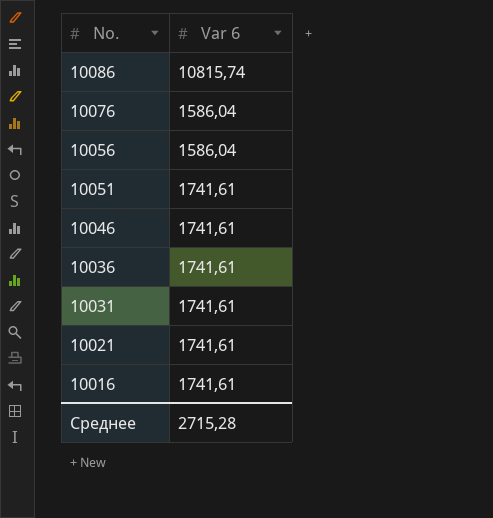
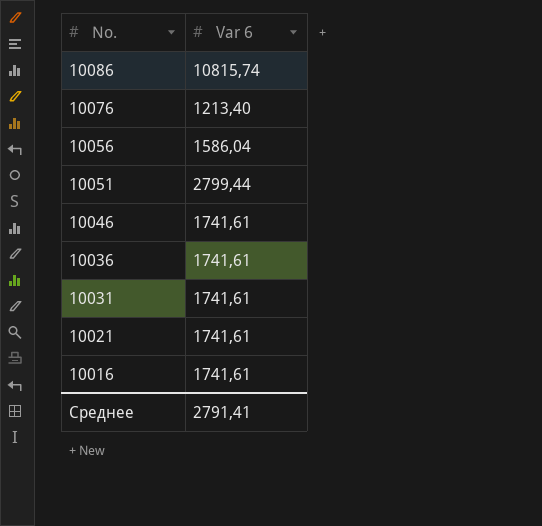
10076 | Var 6: 1586,04 -> 1213,40
10051 | Var 6: 1741,61 -> 2799,44
Среднее | Var 6: 2715,28 -> 2791,41

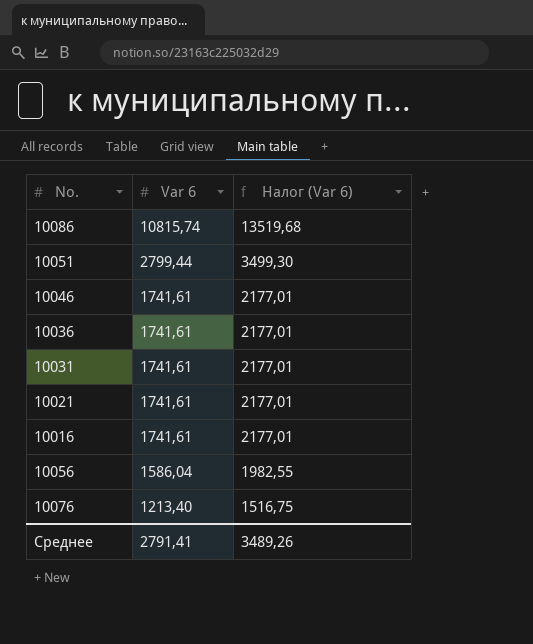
row order: No. descending -> Var 6 descending
column Налог (Var 6) | formula: none -> [Var 6] * 1,25

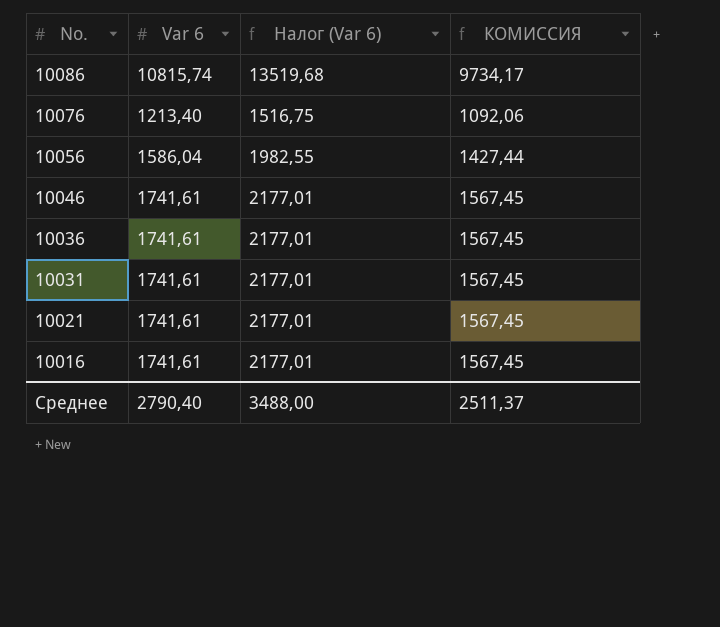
row order: Var 6 descending -> No. descending
column КОМИССИЯ | formula: none -> [Var 6] * 0,9
row 10051: 2799,44 | 3499,30 -> none
Среднее | Var 6: 2791,41 -> 2790,40
Среднее | Налог (Var 6): 3489,26 -> 3488,00

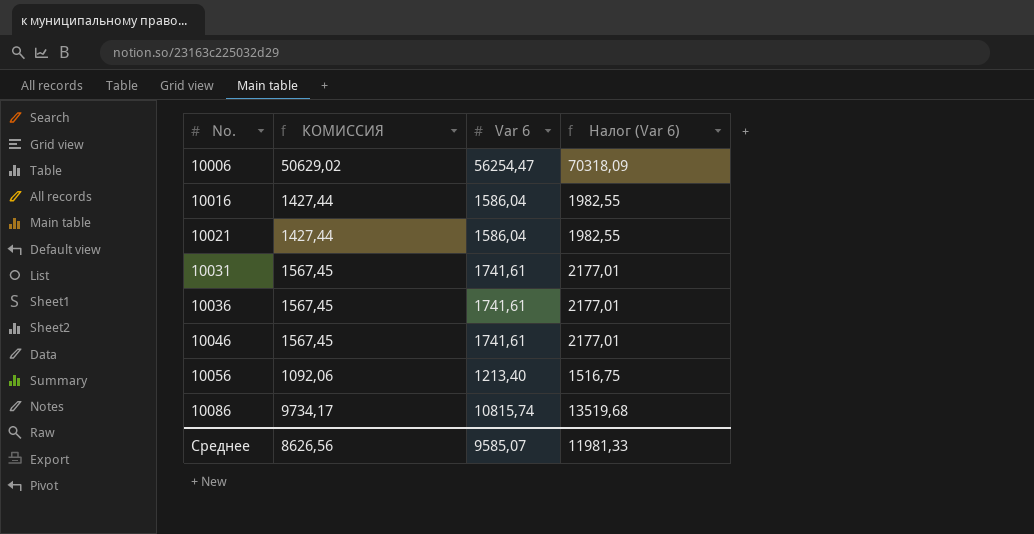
row order: No. descending -> No. ascending
column КОМИССИЯ | position: 4 -> 2
row 10076: 1213,40 | 1516,75 | 1092,06 -> none
row 10006: none -> 50629,02 | 56254,47 | 70318,09
10016 | КОМИССИЯ: 1567,45 -> 1427,44
10016 | Var 6: 1741,61 -> 1586,04
10016 | Налог (Var 6): 2177,01 -> 1982,55
10021 | КОМИССИЯ: 1567,45 -> 1427,44
10021 | Var 6: 1741,61 -> 1586,04
10021 | Налог (Var 6): 2177,01 -> 1982,55
10056 | КОМИССИЯ: 1427,44 -> 1092,06
10056 | Var 6: 1586,04 -> 1213,40
10056 | Налог (Var 6): 1982,55 -> 1516,75
Среднее | КОМИССИЯ: 2511,37 -> 8626,56
Среднее | Var 6: 2790,40 -> 9585,07
Среднее | Налог (Var 6): 3488,00 -> 11981,33

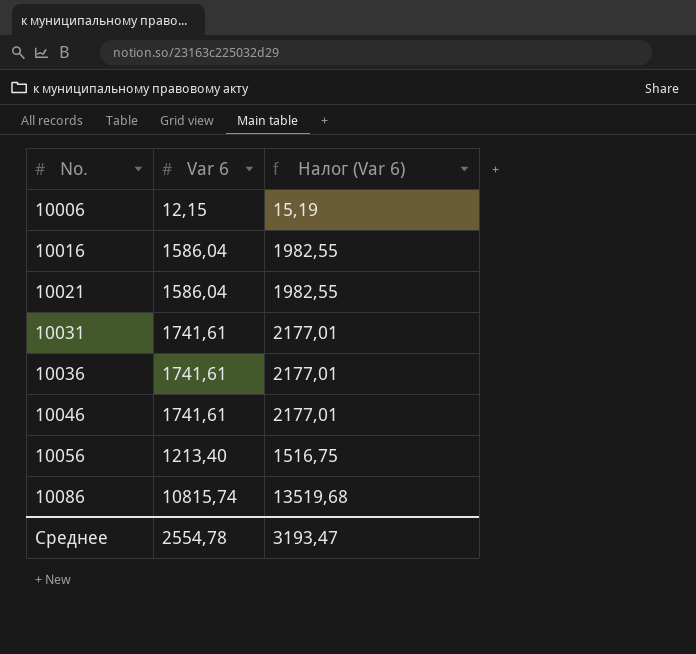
column КОМИССИЯ | formula: [Var 6] * 0,9 -> none
10006 | Var 6: 56254,47 -> 12,15
10006 | Налог (Var 6): 70318,09 -> 15,19
Среднее | Var 6: 9585,07 -> 2554,78
Среднее | Налог (Var 6): 11981,33 -> 3193,47

